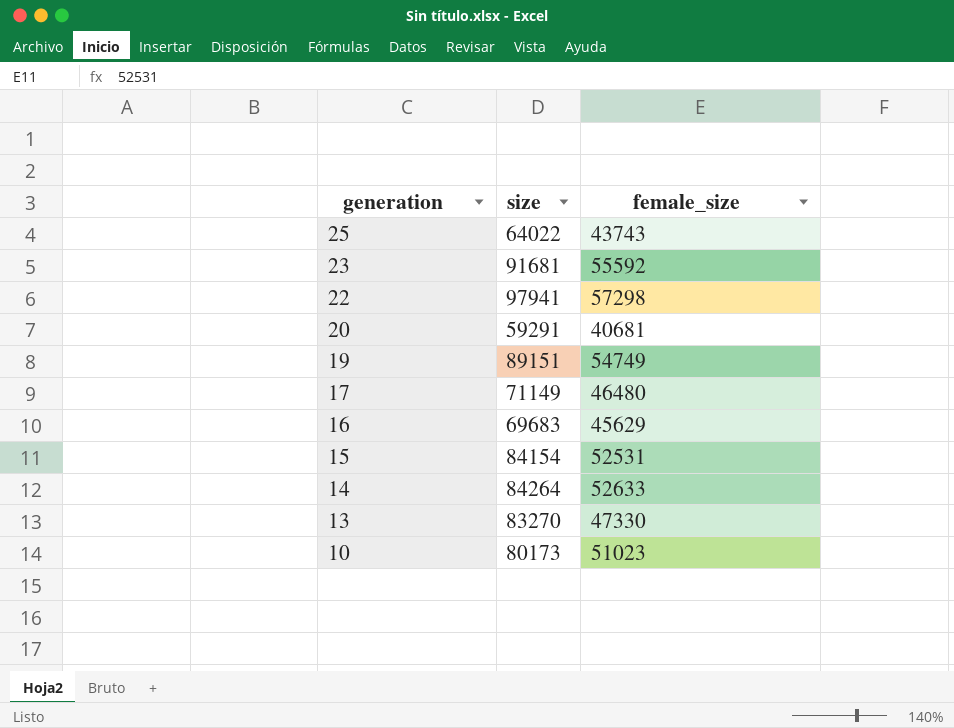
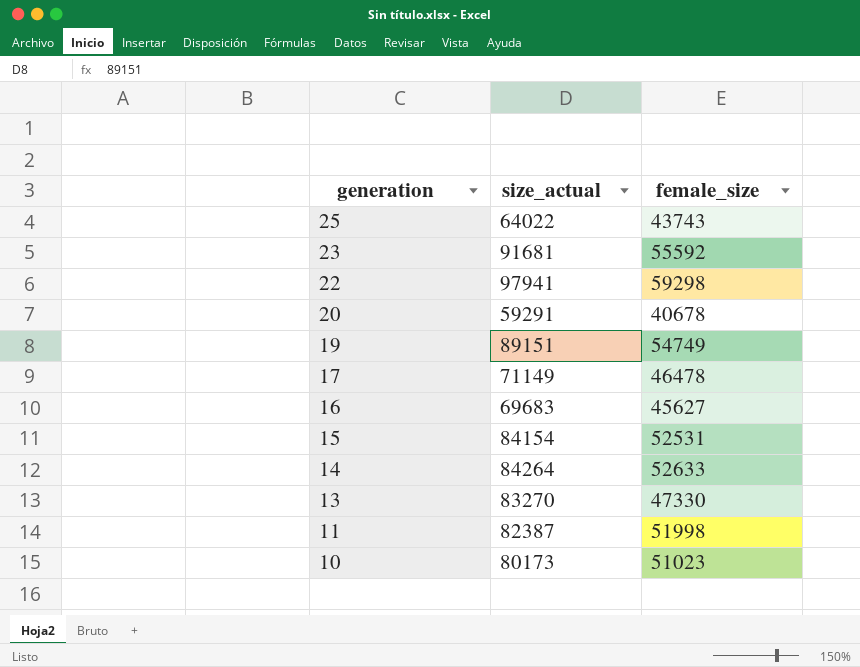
column name: size -> size_actual
22 | female_size: 57298 -> 59298
20 | female_size: 40681 -> 40678
17 | female_size: 46480 -> 46478
16 | female_size: 45629 -> 45627
row 11: none -> 82387 | 51998

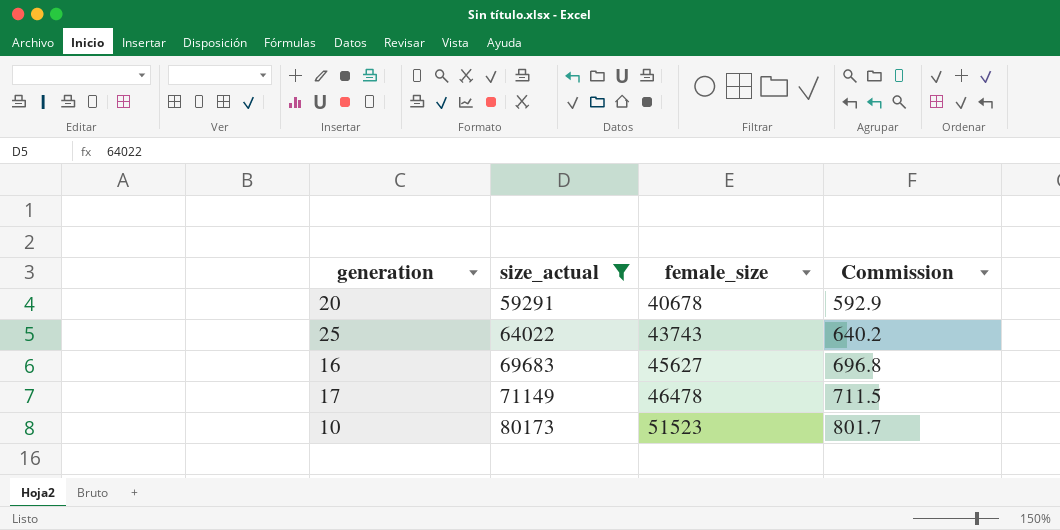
filter: none -> size_actual <= 80173
row order: generation descending -> size_actual ascending
column Commission | formula: none -> [size_actual] * 0.01
10 | female_size: 51023 -> 51523

